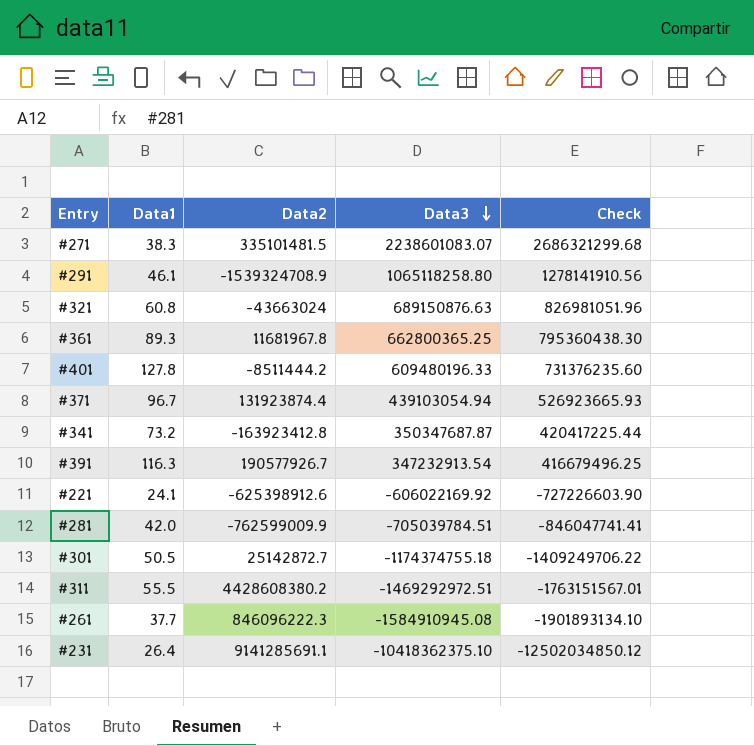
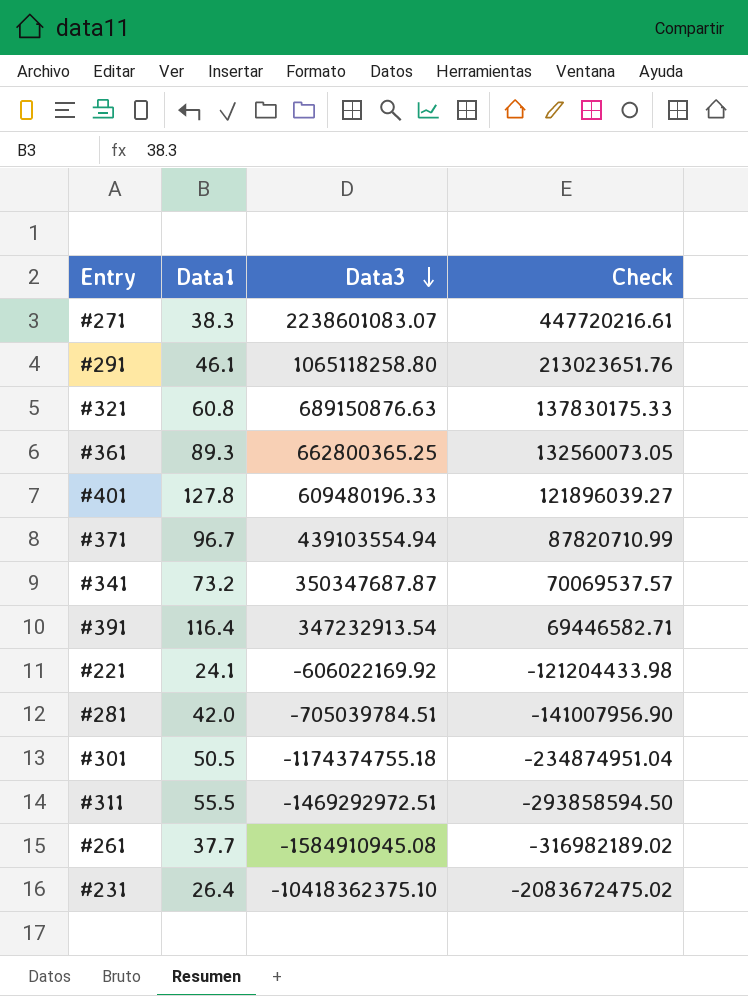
column Data2 | position: 3 -> none
column Check | formula: [Data3] * 1.2 -> [Data3] * 0.2
#371 | Data3: 439103054.94 -> 439103554.94
#391 | Data1: 116.3 -> 116.4

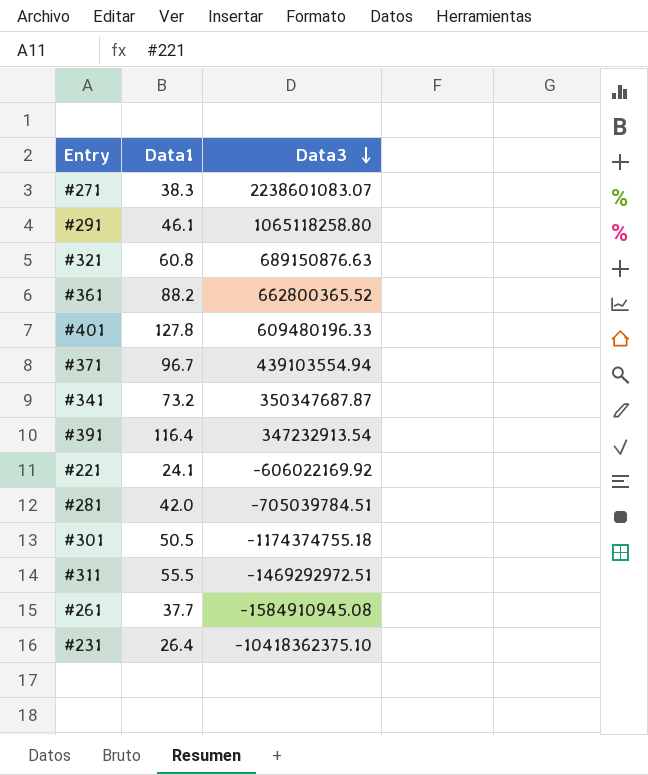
column Check | formula: [Data3] * 0.2 -> none
#361 | Data1: 89.3 -> 88.2
#361 | Data3: 662800365.25 -> 662800365.52

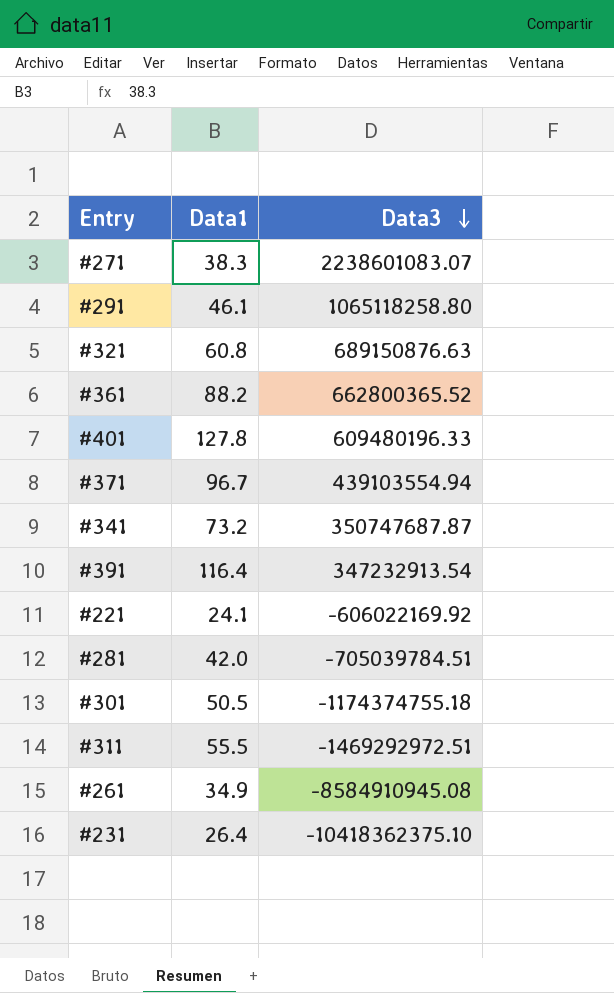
#341 | Data3: 350347687.87 -> 350747687.87
#261 | Data1: 37.7 -> 34.9
#261 | Data3: -1584910945.08 -> -8584910945.08

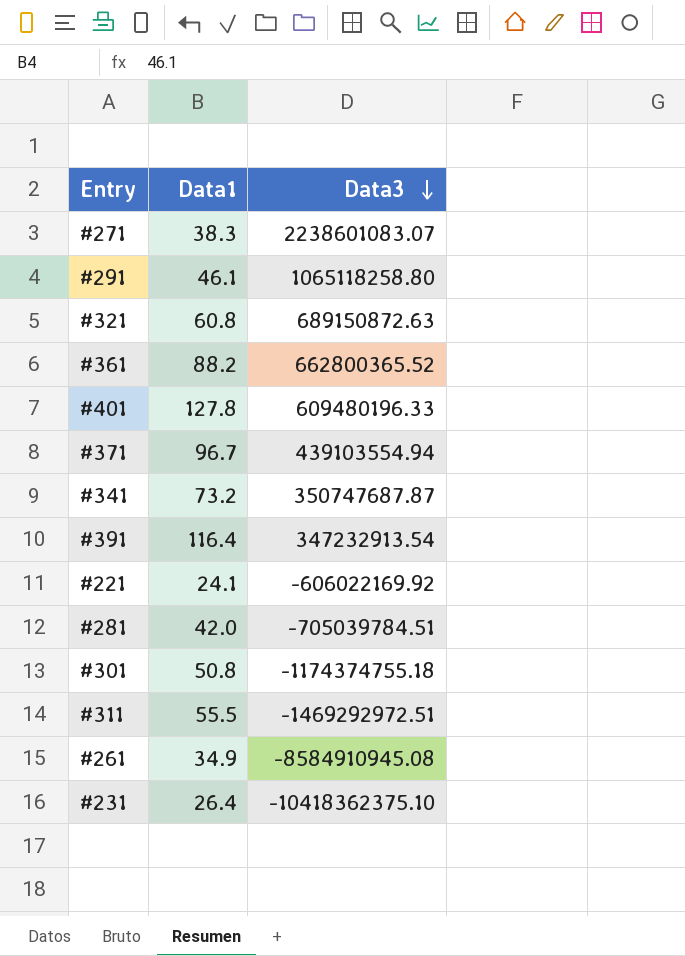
#321 | Data3: 689150876.63 -> 689150872.63
#301 | Data1: 50.5 -> 50.8

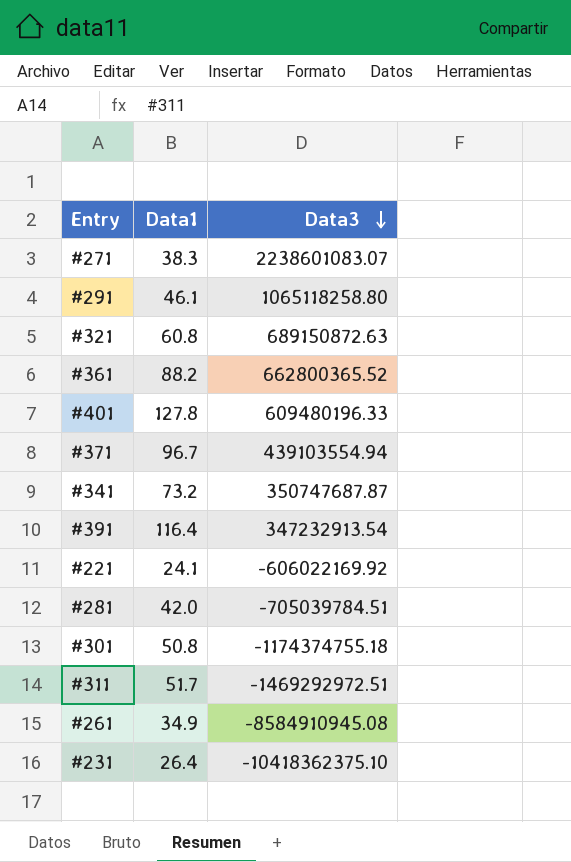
#311 | Data1: 55.5 -> 51.7

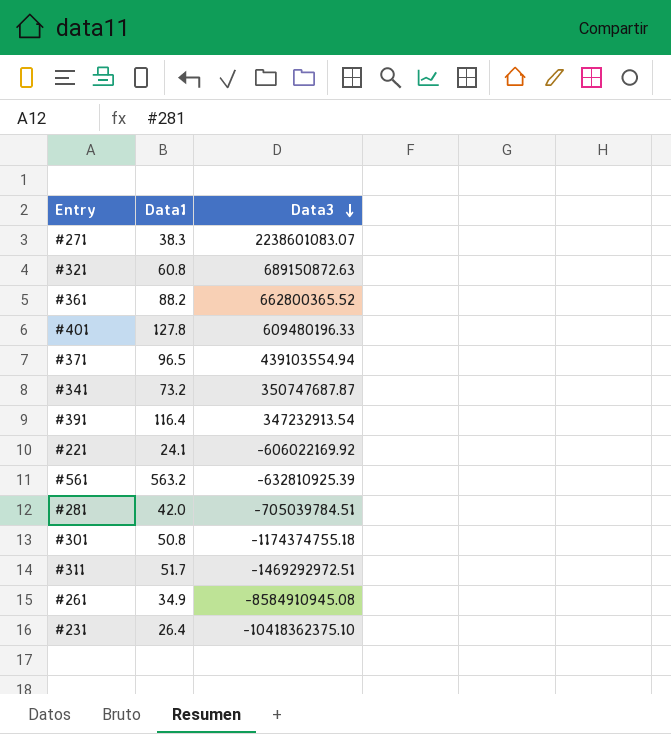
row #291: 46.1 | 1065118258.80 -> none
#371 | Data1: 96.7 -> 96.5
row #561: none -> 563.2 | -632810925.39

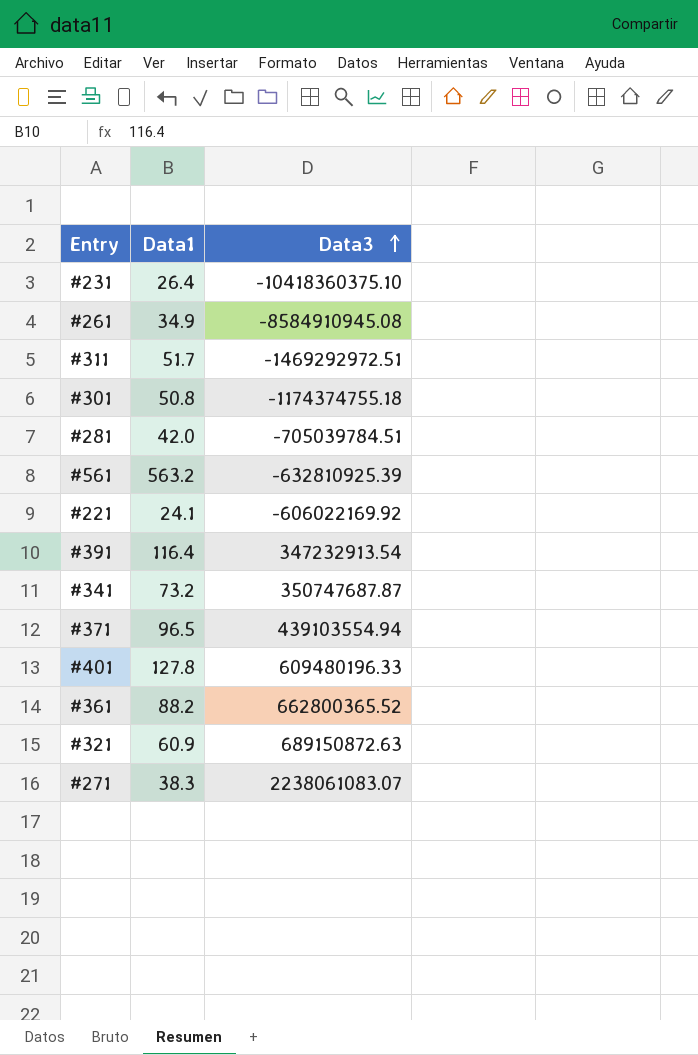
row order: Data3 descending -> Data3 ascending
#231 | Data3: -10418362375.10 -> -10418360375.10
#321 | Data1: 60.8 -> 60.9
#271 | Data3: 2238601083.07 -> 2238061083.07

